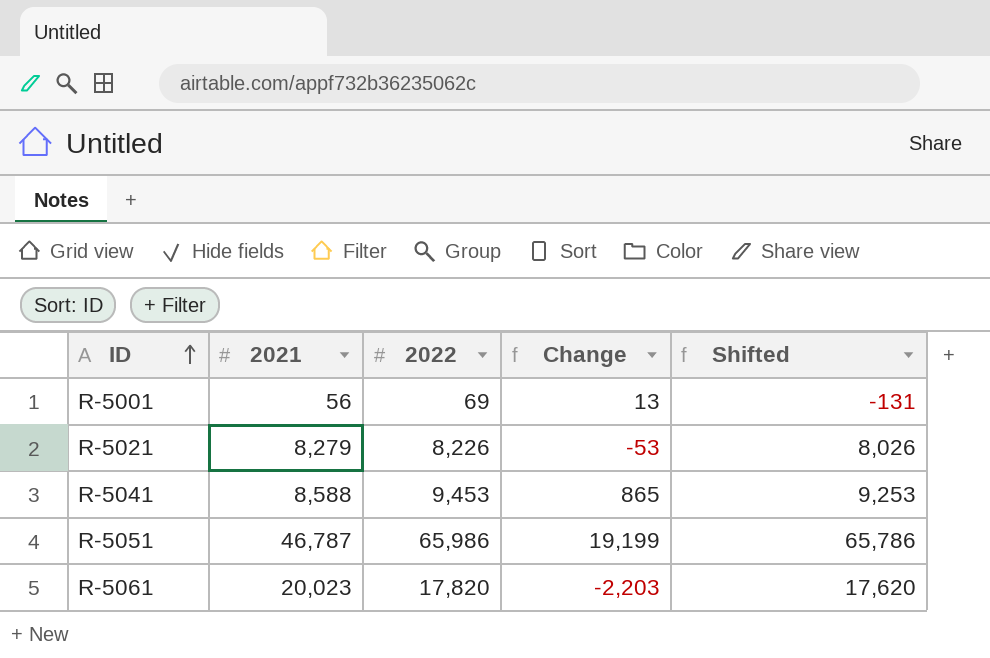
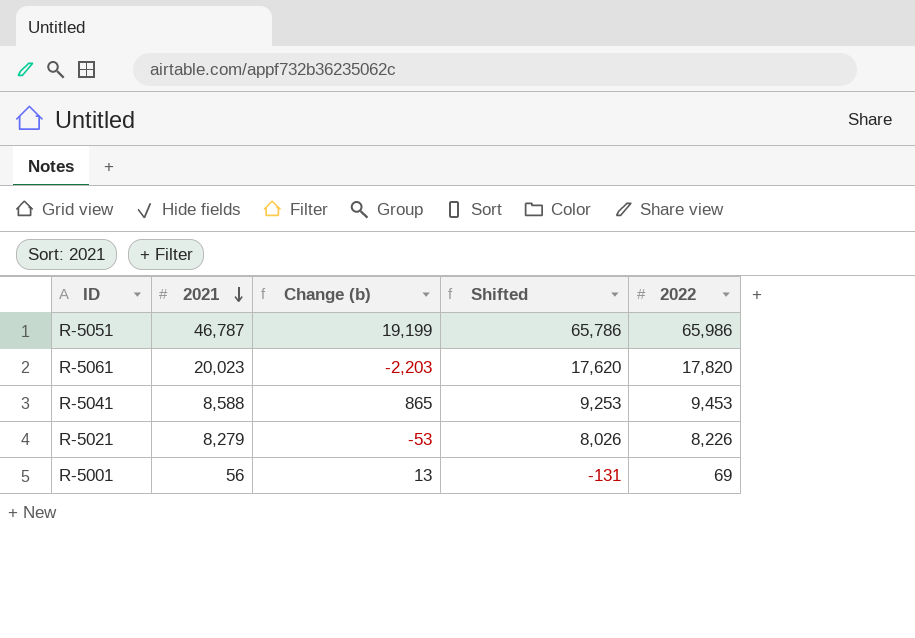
row order: ID ascending -> 2021 descending
column name: Change -> Change (b)
column 2022 | position: 3 -> 5

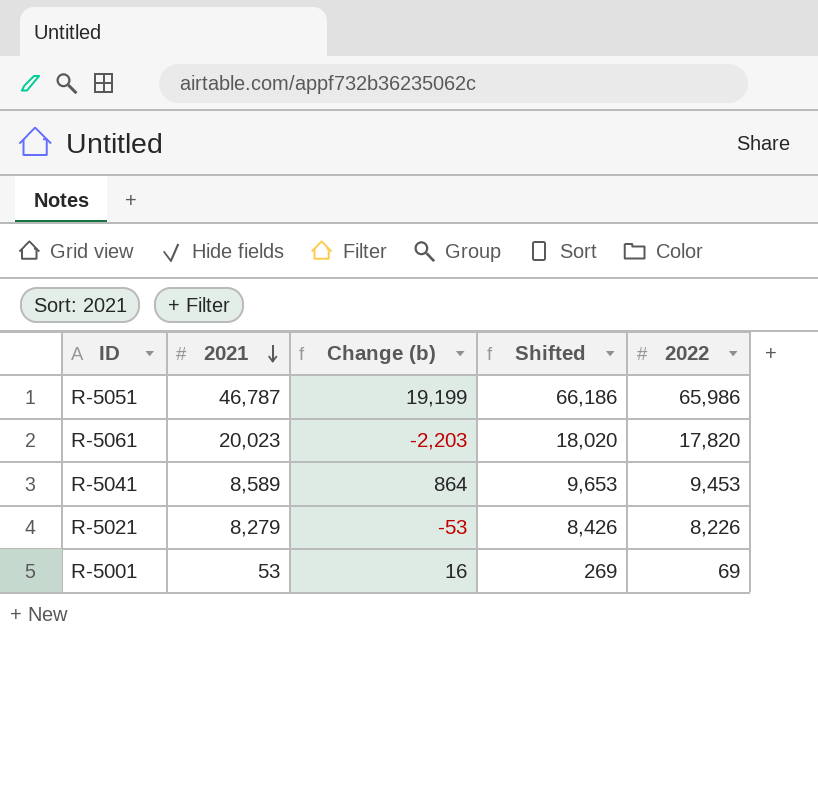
column Shifted | formula: [2022] - 200 -> [2022] + 200
R-5041 | 2021: 8,588 -> 8,589
R-5041 | Change (b): 865 -> 864
R-5001 | 2021: 56 -> 53
R-5001 | Change (b): 13 -> 16

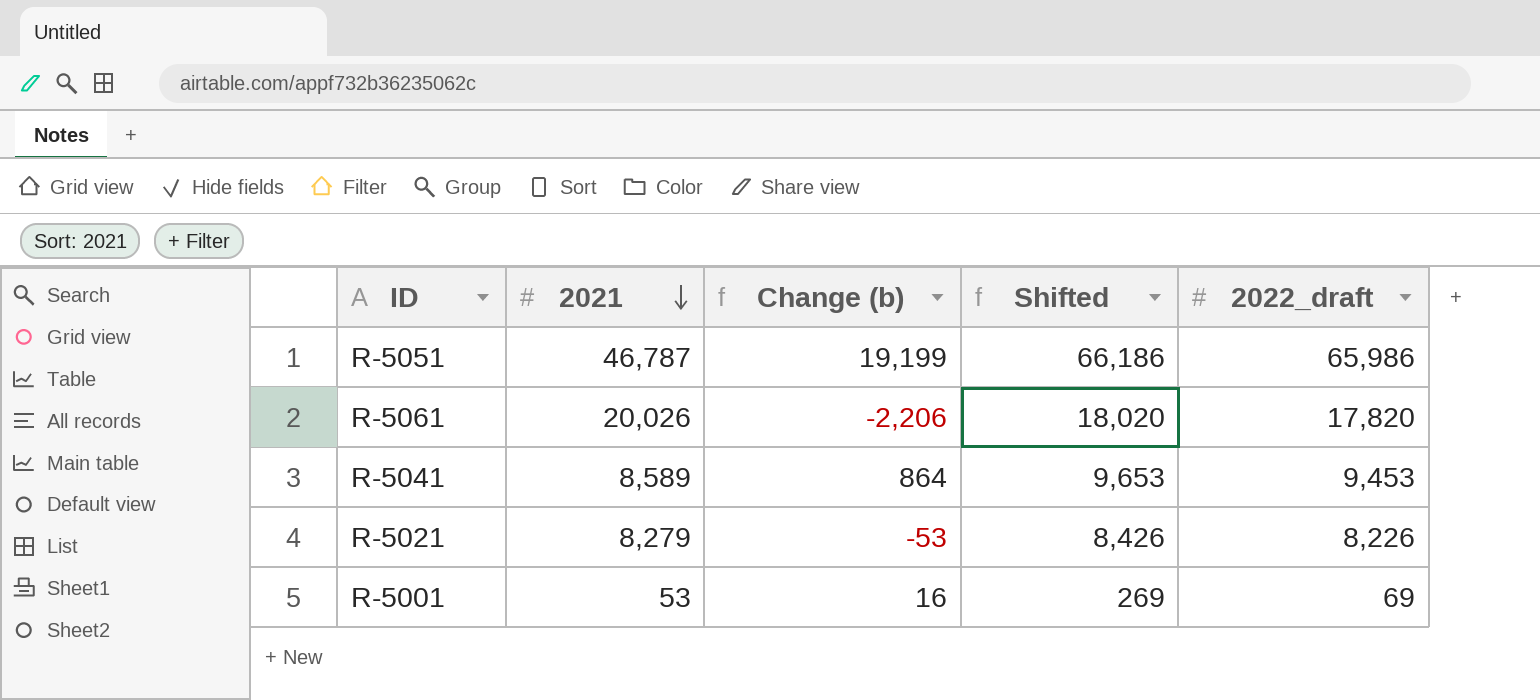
column name: 2022 -> 2022_draft
R-5061 | 2021: 20,023 -> 20,026
R-5061 | Change (b): -2,203 -> -2,206

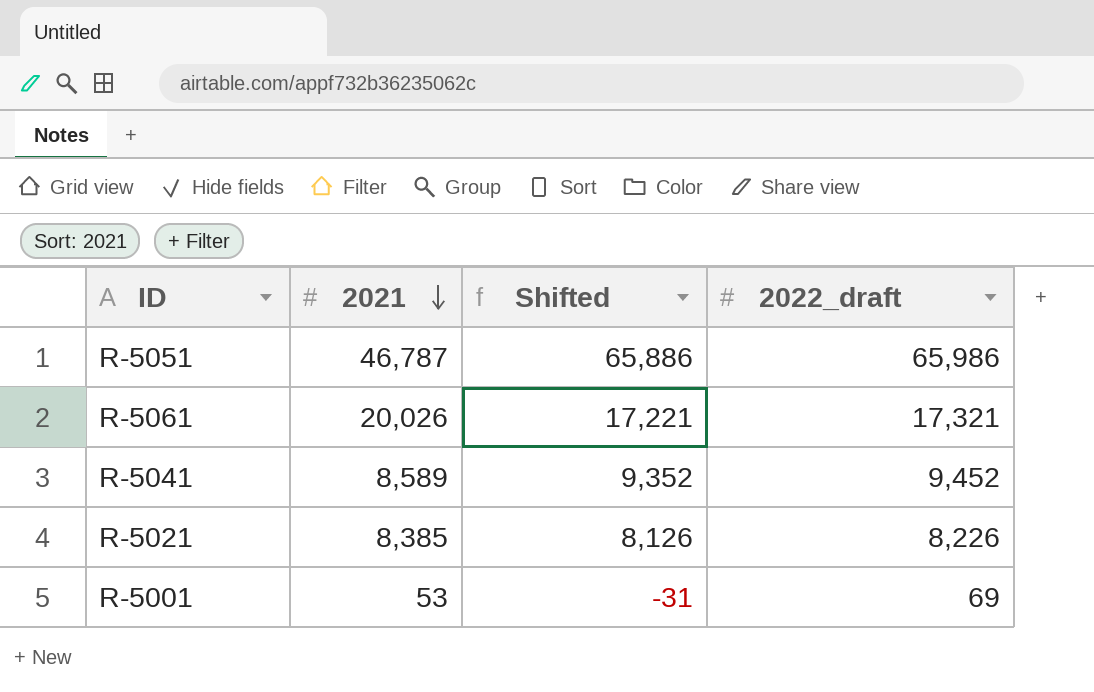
column Change (b) | formula: [2022_draft] - [2021] -> none
column Shifted | formula: [2022_draft] + 200 -> [2022_draft] - 100
R-5061 | 2022_draft: 17,820 -> 17,321
R-5041 | 2022_draft: 9,453 -> 9,452
R-5021 | 2021: 8,279 -> 8,385

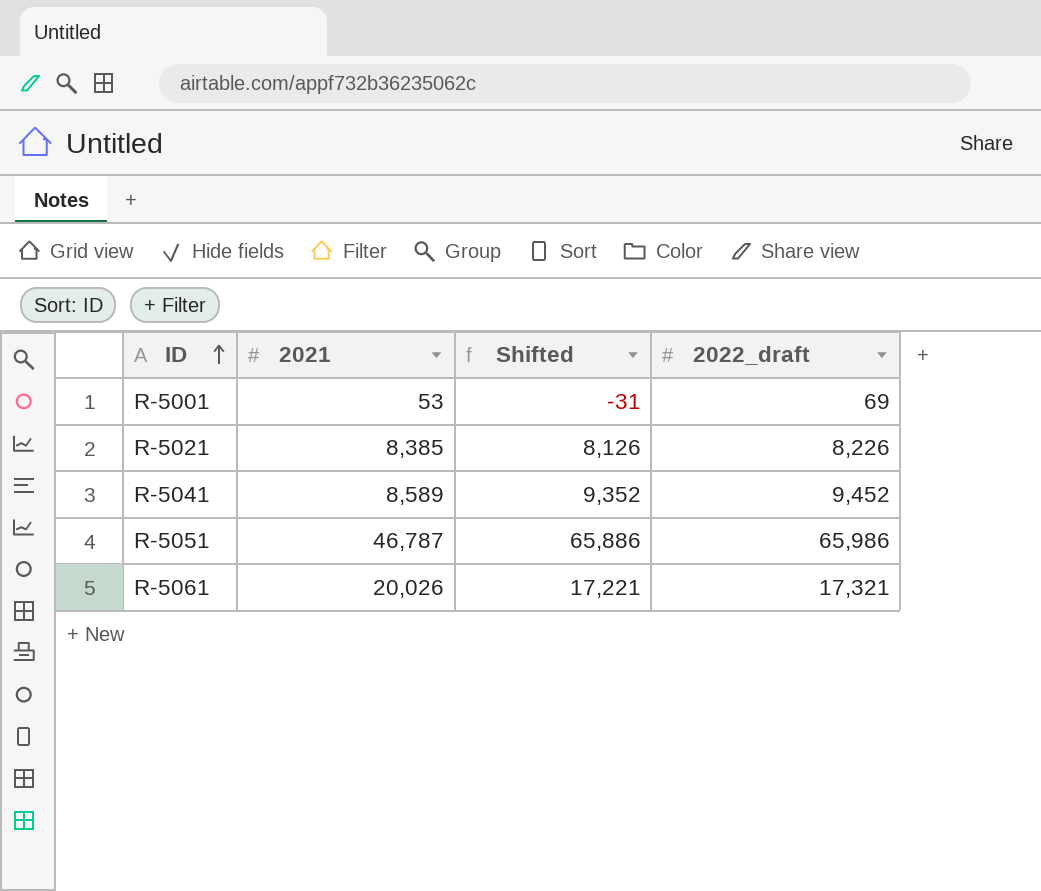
row order: 2021 descending -> ID ascending

